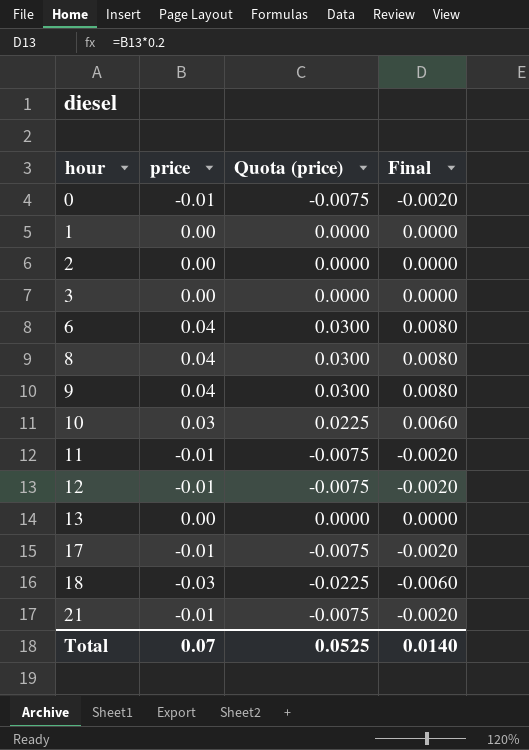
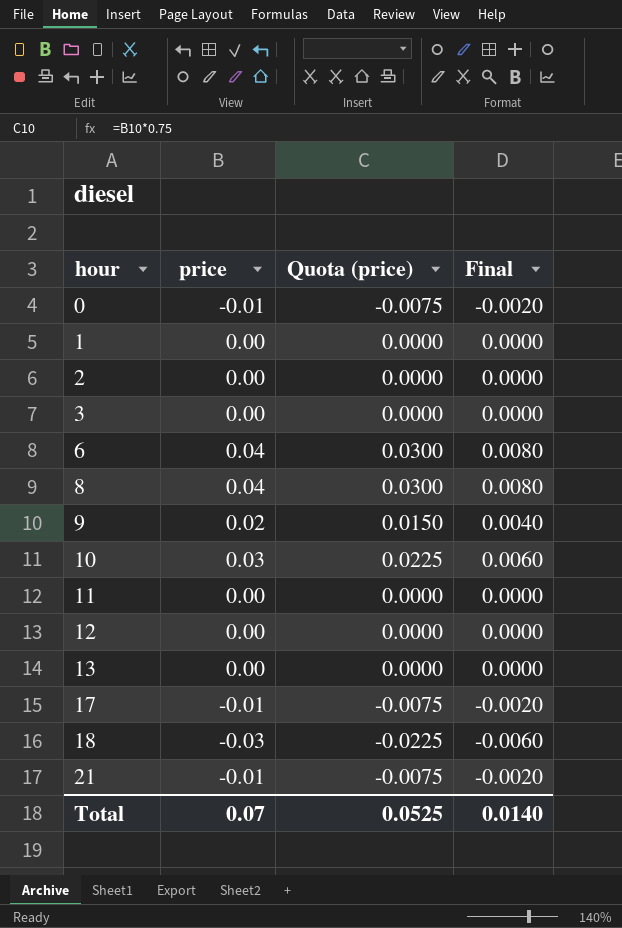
9 | price: 0.04 -> 0.02
9 | Quota (price): 0.0300 -> 0.0150
9 | Final: 0.0080 -> 0.0040
11 | price: -0.01 -> 0.00
11 | Quota (price): -0.0075 -> 0.0000
11 | Final: -0.0020 -> 0.0000
12 | price: -0.01 -> 0.00
12 | Quota (price): -0.0075 -> 0.0000
12 | Final: -0.0020 -> 0.0000

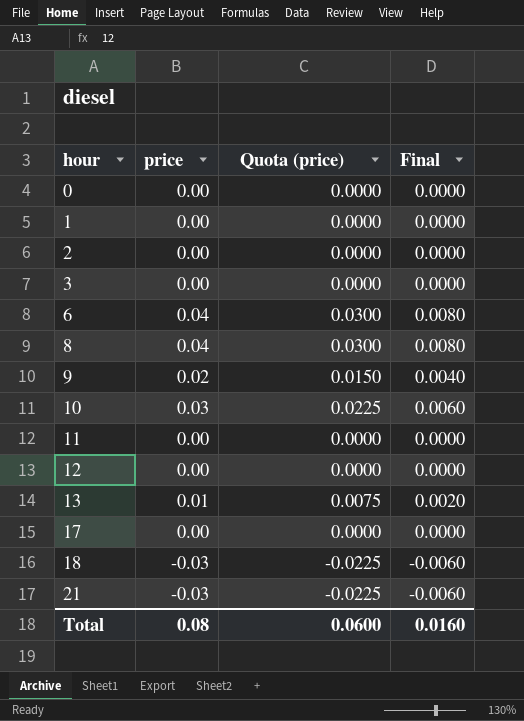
0 | price: -0.01 -> 0.00
0 | Quota (price): -0.0075 -> 0.0000
0 | Final: -0.0020 -> 0.0000
13 | price: 0.00 -> 0.01
13 | Quota (price): 0.0000 -> 0.0075
13 | Final: 0.0000 -> 0.0020
17 | price: -0.01 -> 0.00
17 | Quota (price): -0.0075 -> 0.0000
17 | Final: -0.0020 -> 0.0000
21 | price: -0.01 -> -0.03
21 | Quota (price): -0.0075 -> -0.0225
21 | Final: -0.0020 -> -0.0060
Total | price: 0.07 -> 0.08
Total | Quota (price): 0.0525 -> 0.0600
Total | Final: 0.0140 -> 0.0160

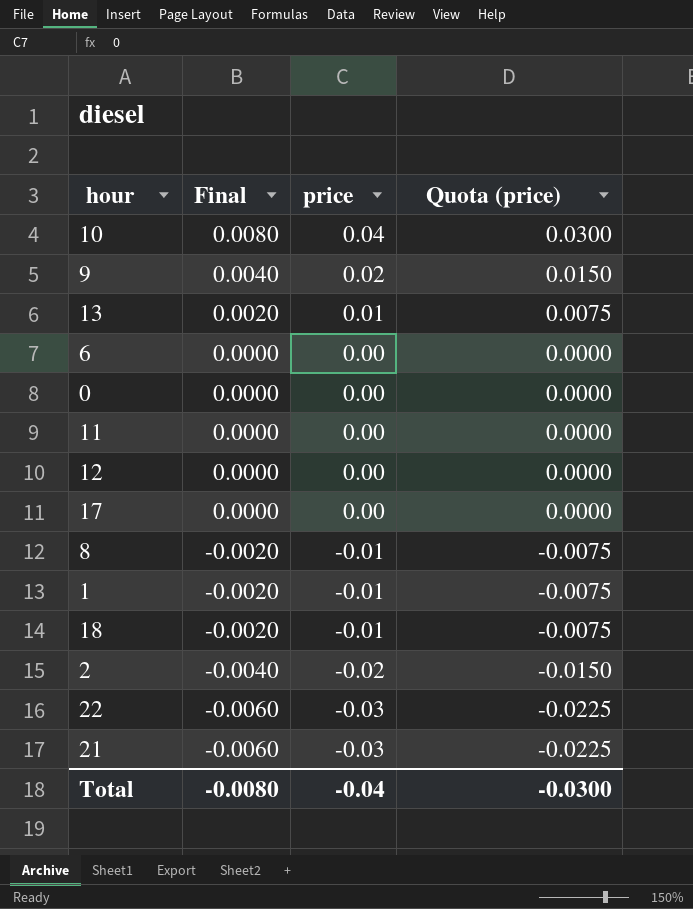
row order: hour ascending -> Final descending
column Final | position: 4 -> 2
row 3: 0.00 | 0.0000 | 0.0000 -> none
10 | Final: 0.0060 -> 0.0080
10 | price: 0.03 -> 0.04
10 | Quota (price): 0.0225 -> 0.0300
6 | Final: 0.0080 -> 0.0000
6 | price: 0.04 -> 0.00
6 | Quota (price): 0.0300 -> 0.0000
8 | Final: 0.0080 -> -0.0020
8 | price: 0.04 -> -0.01
8 | Quota (price): 0.0300 -> -0.0075
1 | Final: 0.0000 -> -0.0020
1 | price: 0.00 -> -0.01
1 | Quota (price): 0.0000 -> -0.0075
18 | Final: -0.0060 -> -0.0020
18 | price: -0.03 -> -0.01
18 | Quota (price): -0.0225 -> -0.0075
2 | Final: 0.0000 -> -0.0040
2 | price: 0.00 -> -0.02
2 | Quota (price): 0.0000 -> -0.0150
row 22: none -> -0.0060 | -0.03 | -0.0225
Total | Final: 0.0160 -> -0.0080
Total | price: 0.08 -> -0.04
Total | Quota (price): 0.0600 -> -0.0300

